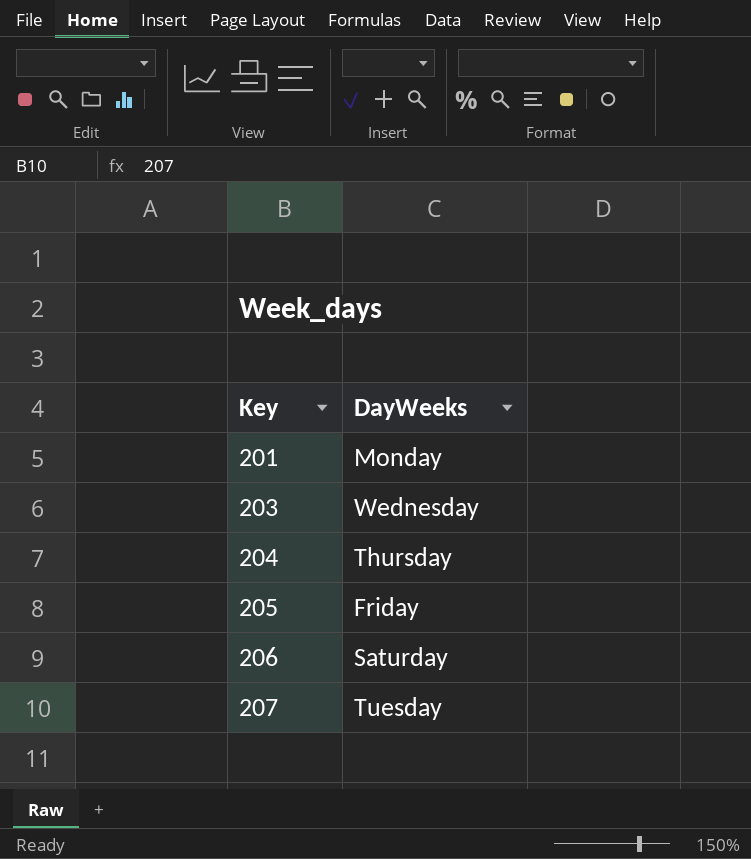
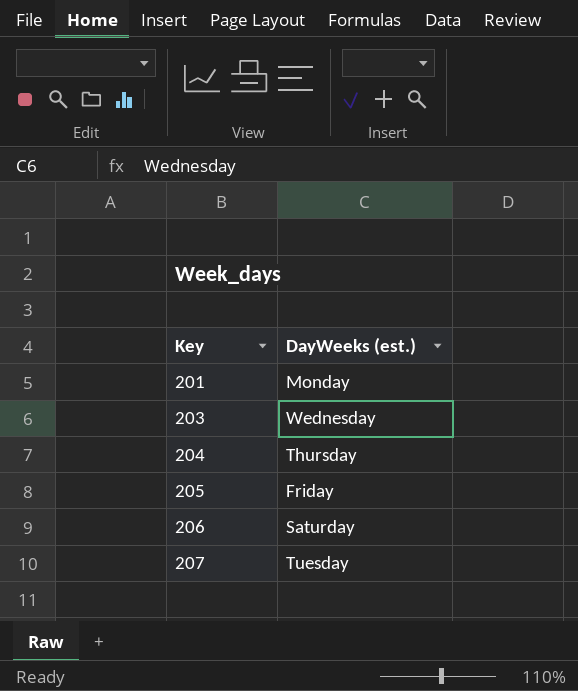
column name: DayWeeks -> DayWeeks (est.)

